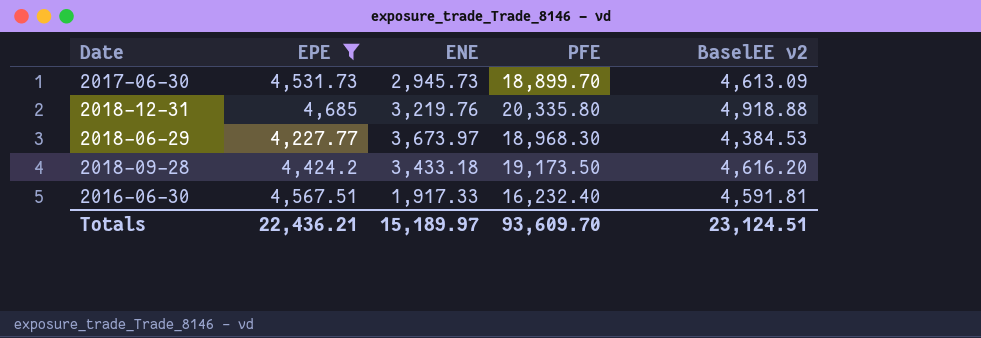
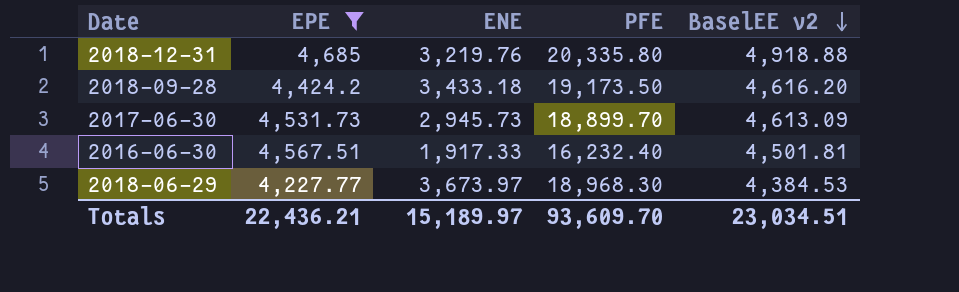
row order: none -> BaselEE v2 descending
2016-06-30 | BaselEE v2: 4,591.81 -> 4,501.81
Totals | BaselEE v2: 23,124.51 -> 23,034.51

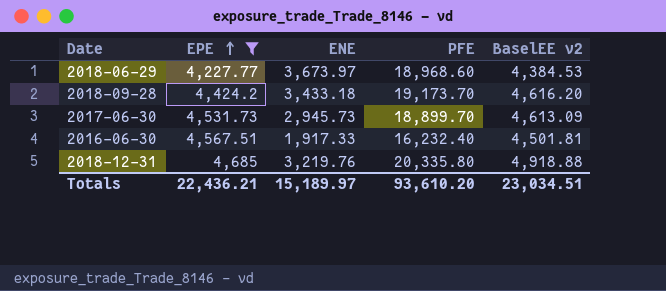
row order: BaselEE v2 descending -> EPE ascending
2018-06-29 | PFE: 18,968.30 -> 18,968.60
2018-09-28 | PFE: 19,173.50 -> 19,173.70
Totals | PFE: 93,609.70 -> 93,610.20

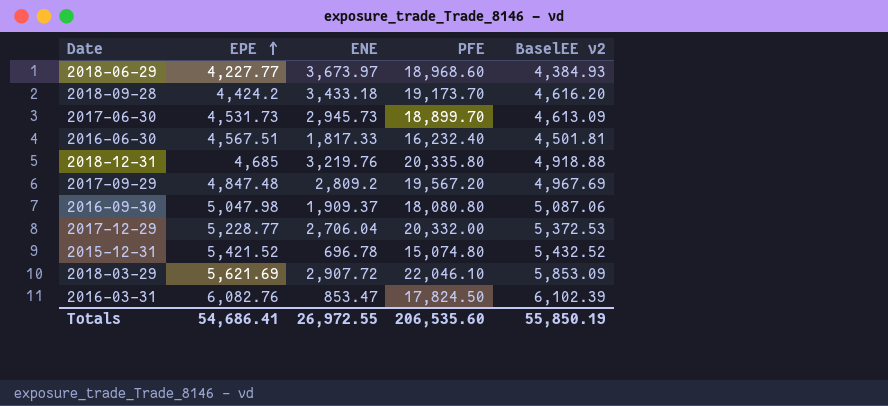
filter: EPE <= 4,685 -> none
2018-06-29 | BaselEE v2: 4,384.53 -> 4,384.93
2016-06-30 | ENE: 1,917.33 -> 1,817.33
Totals | EPE: 22,436.21 -> 54,686.41
Totals | ENE: 15,189.97 -> 26,972.55
Totals | PFE: 93,610.20 -> 206,535.60
Totals | BaselEE v2: 23,034.51 -> 55,850.19

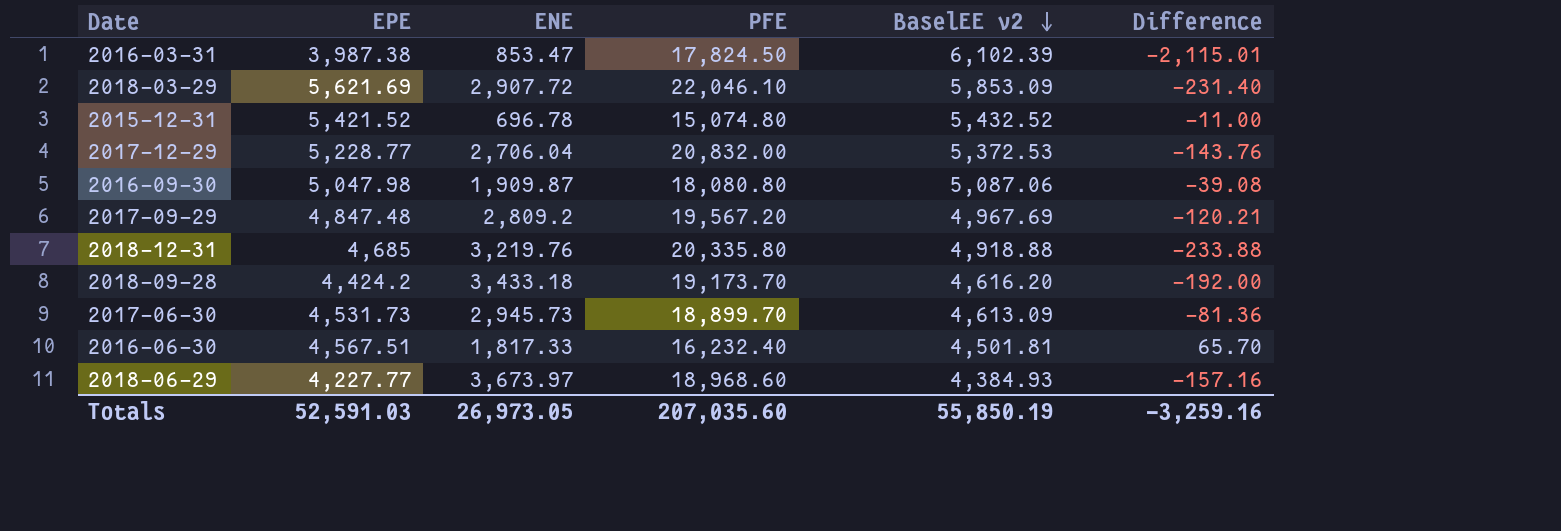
row order: EPE ascending -> BaselEE v2 descending
column Difference | formula: none -> [EPE] - [BaselEE v2]
2016-03-31 | EPE: 6,082.76 -> 3,987.38
2017-12-29 | PFE: 20,332.00 -> 20,832.00
2016-09-30 | ENE: 1,909.37 -> 1,909.87
Totals | EPE: 54,686.41 -> 52,591.03
Totals | ENE: 26,972.55 -> 26,973.05
Totals | PFE: 206,535.60 -> 207,035.60

